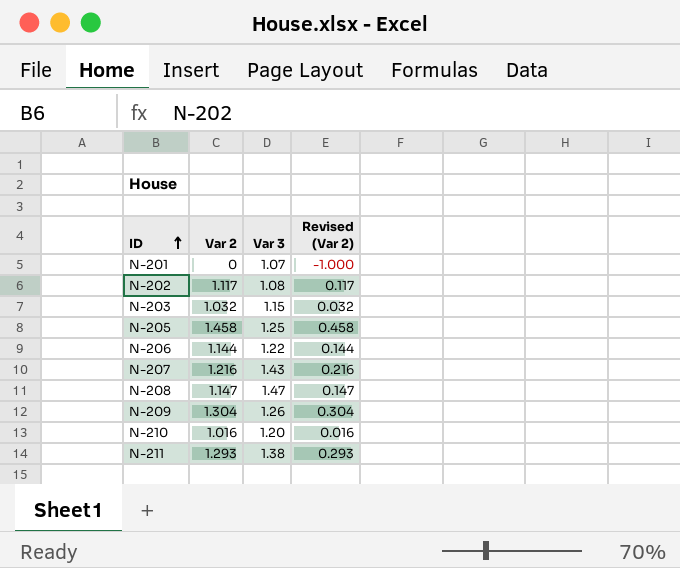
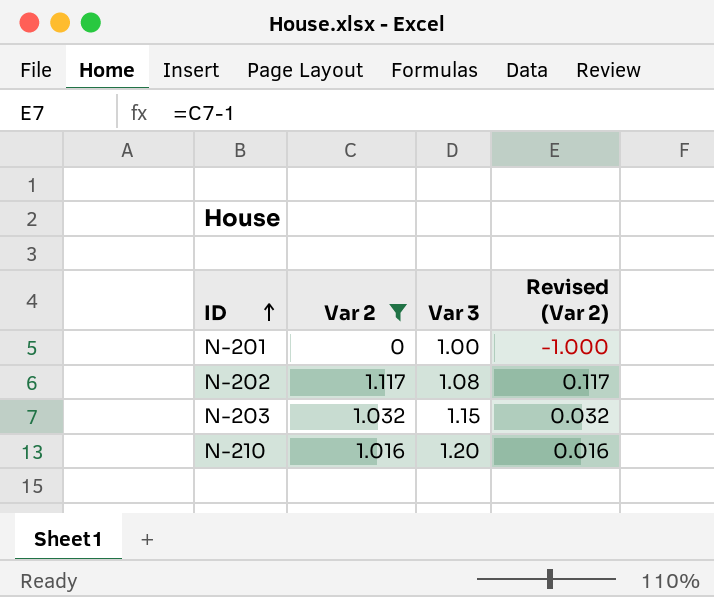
filter: none -> Var 2 <= 1.117
N-201 | Var 3: 1.07 -> 1.00

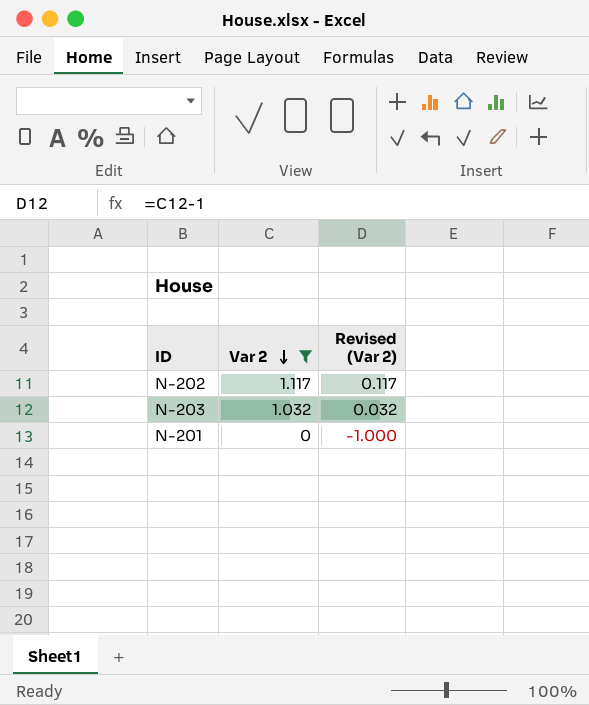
row order: ID ascending -> Var 2 descending
column Var 3 | position: 3 -> none
row N-210: 1.016 | 1.20 | 0.016 -> none

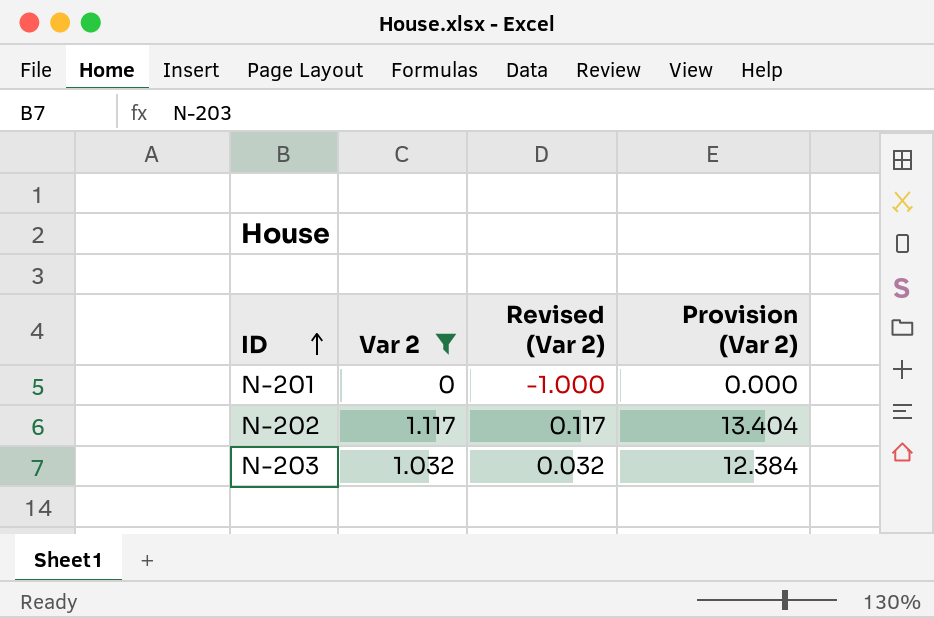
row order: Var 2 descending -> ID ascending
column Provision (Var 2) | formula: none -> [Var 2] * 12

